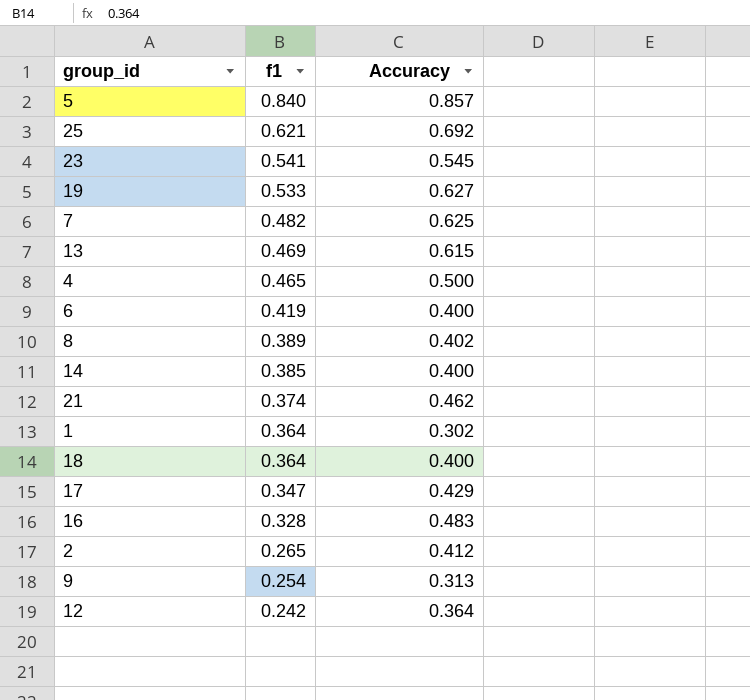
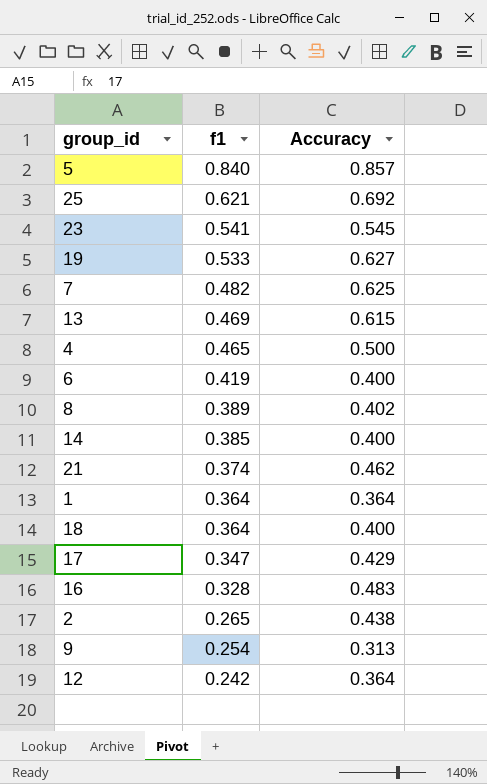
1 | Accuracy: 0.302 -> 0.364
2 | Accuracy: 0.412 -> 0.438

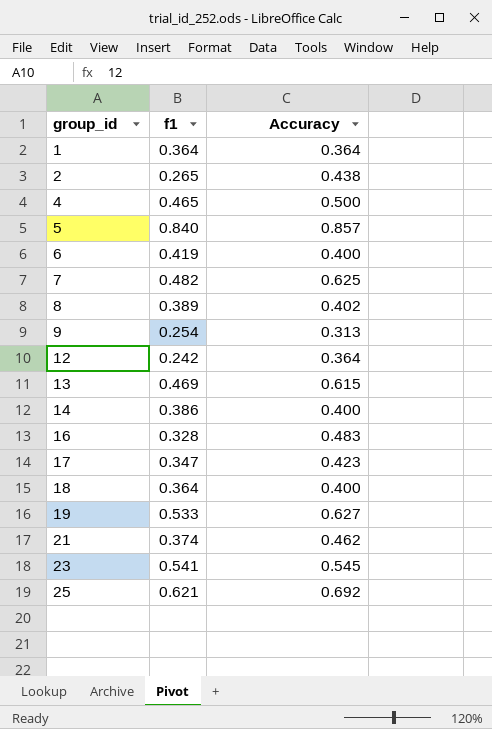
row order: f1 descending -> group_id ascending
14 | f1: 0.385 -> 0.386
17 | Accuracy: 0.429 -> 0.423

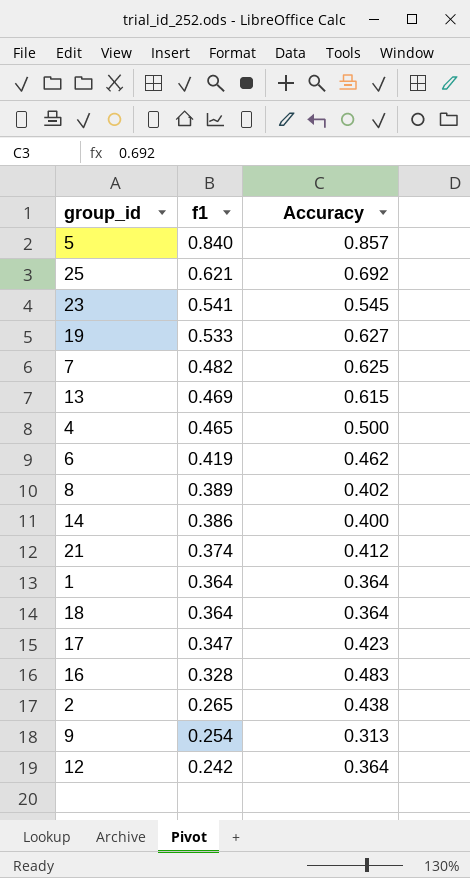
row order: group_id ascending -> f1 descending
6 | Accuracy: 0.400 -> 0.462
21 | Accuracy: 0.462 -> 0.412
18 | Accuracy: 0.400 -> 0.364

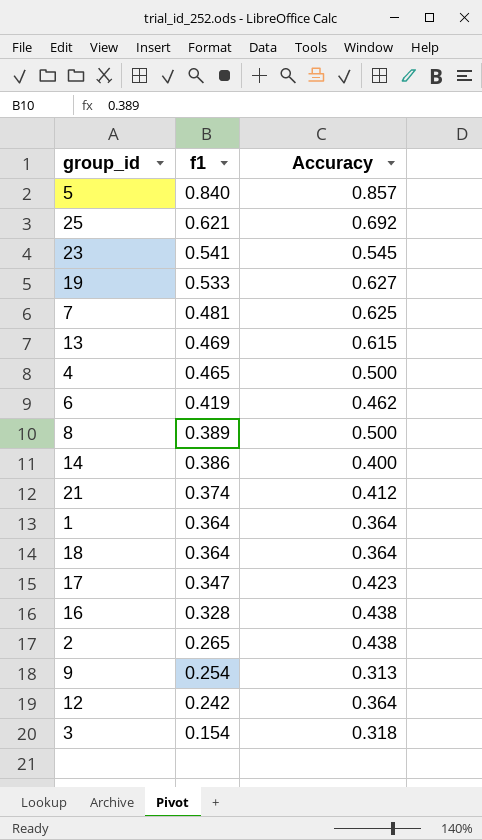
7 | f1: 0.482 -> 0.481
8 | Accuracy: 0.402 -> 0.500
16 | Accuracy: 0.483 -> 0.438
row 3: none -> 0.154 | 0.318

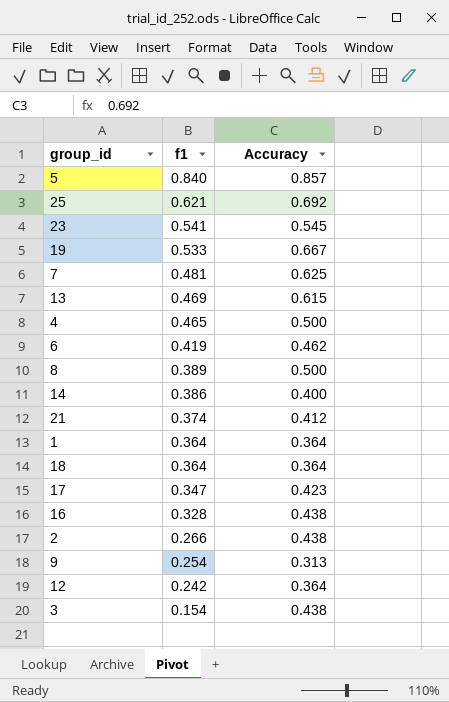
19 | Accuracy: 0.627 -> 0.667
2 | f1: 0.265 -> 0.266
3 | Accuracy: 0.318 -> 0.438

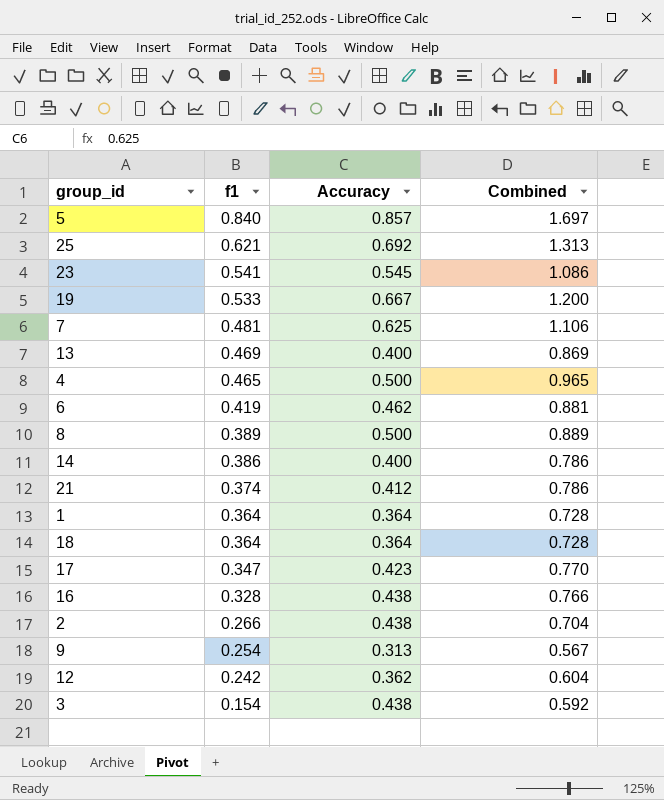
column Combined | formula: none -> [f1] + [Accuracy]
13 | Accuracy: 0.615 -> 0.400
12 | Accuracy: 0.364 -> 0.362

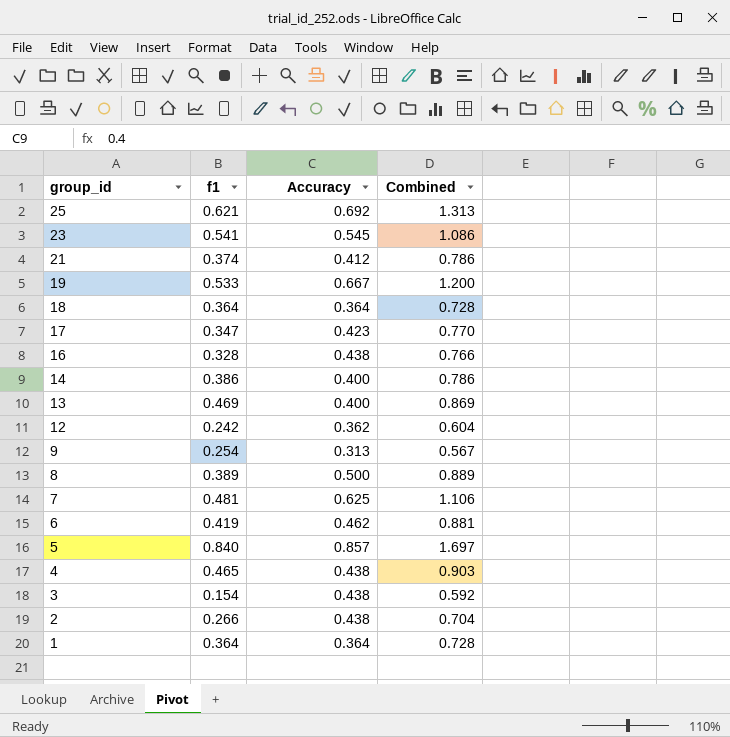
row order: f1 descending -> group_id descending
4 | Accuracy: 0.500 -> 0.438
4 | Combined: 0.965 -> 0.903

